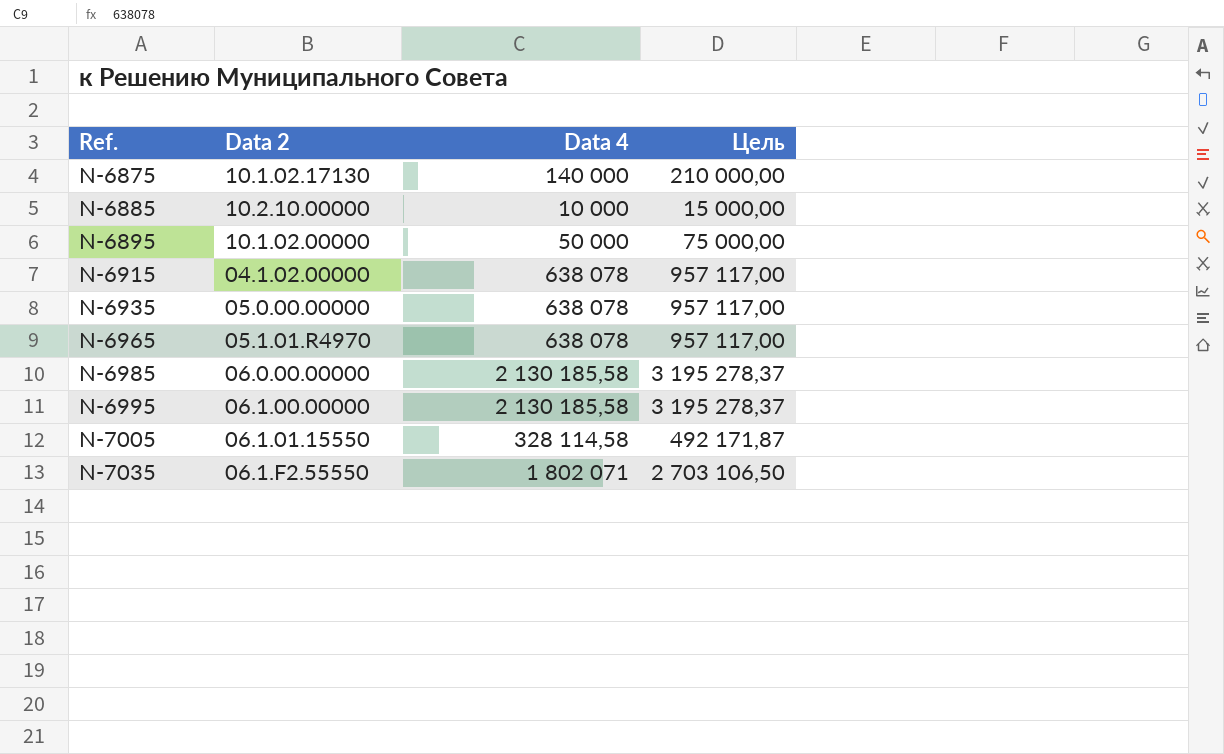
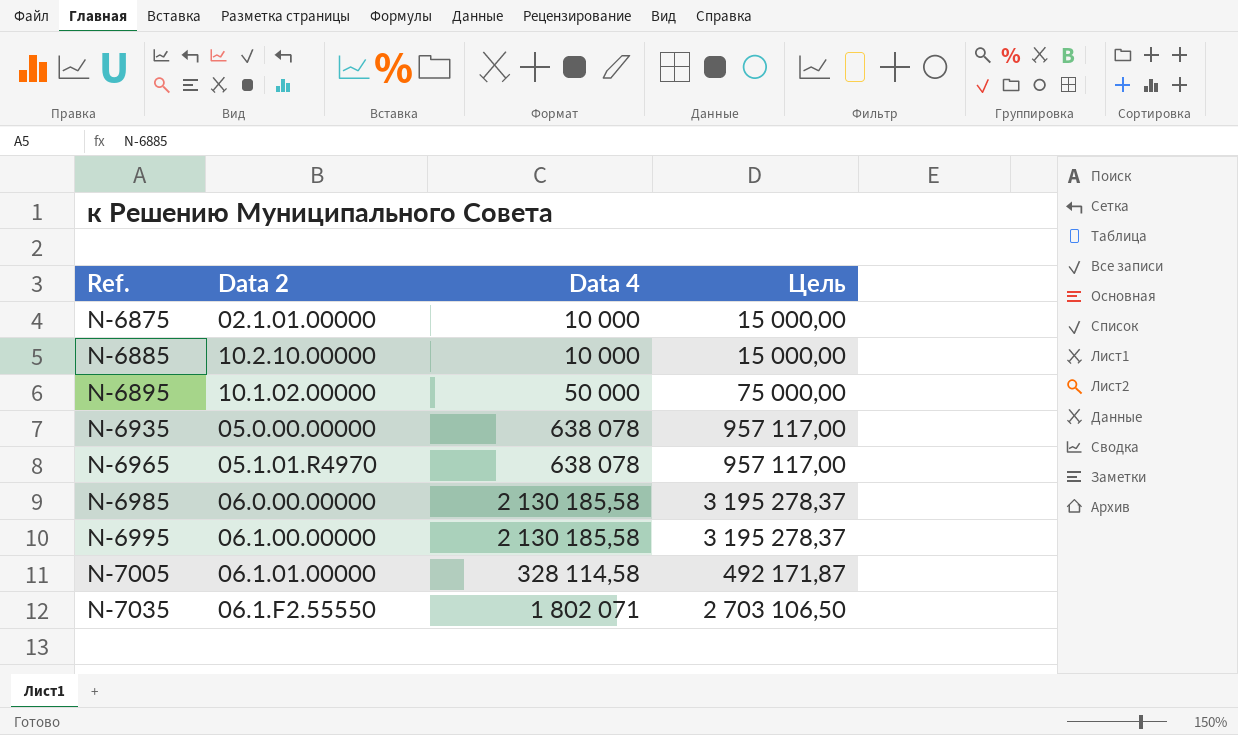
row N-6915: 04.1.02.00000 | 638 078 | 957 117,00 -> none
N-6875 | Data 2: 10.1.02.17130 -> 02.1.01.00000
N-6875 | Data 4: 140 000 -> 10 000
N-6875 | Цель: 210 000,00 -> 15 000,00
N-7005 | Data 2: 06.1.01.15550 -> 06.1.01.00000

